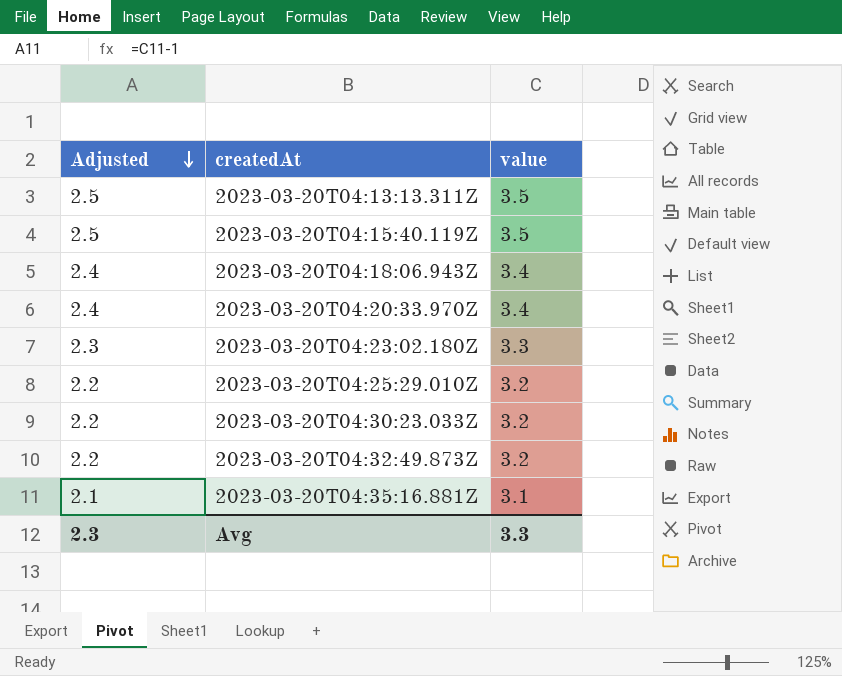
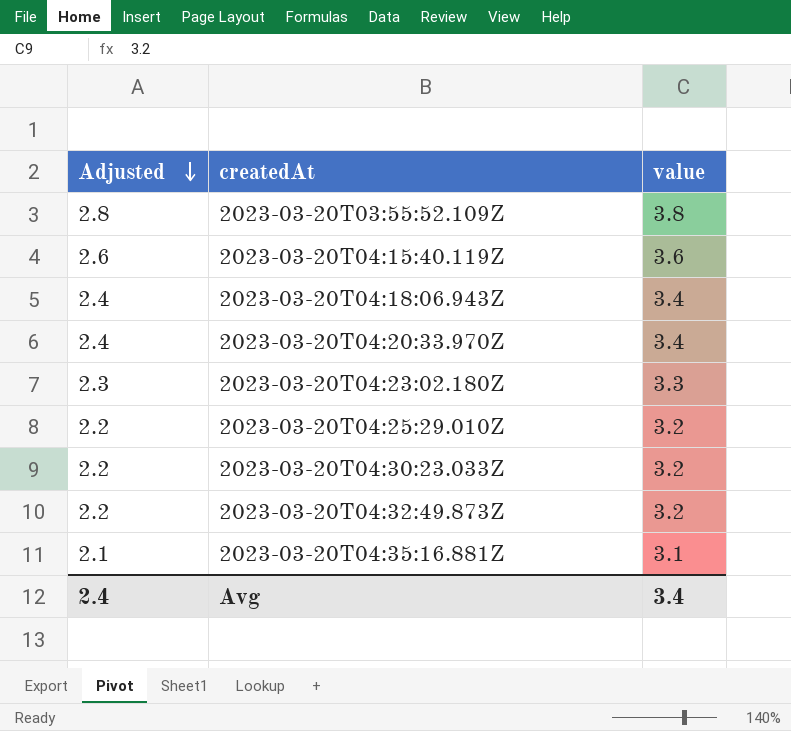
row 2023-03-20T04:13:13.311Z: 2.5 | 3.5 -> none
row 2023-03-20T03:55:52.109Z: none -> 2.8 | 3.8
2023-03-20T04:15:40.119Z | Adjusted: 2.5 -> 2.6
2023-03-20T04:15:40.119Z | value: 3.5 -> 3.6
Avg | Adjusted: 2.3 -> 2.4
Avg | value: 3.3 -> 3.4

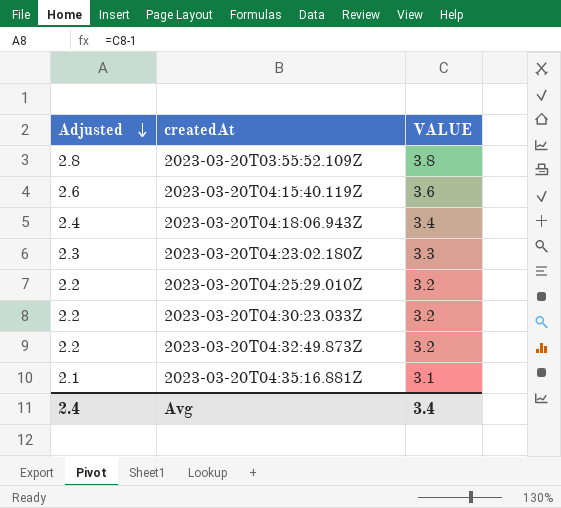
column name: value -> VALUE
row 2023-03-20T04:20:33.970Z: 2.4 | 3.4 -> none

